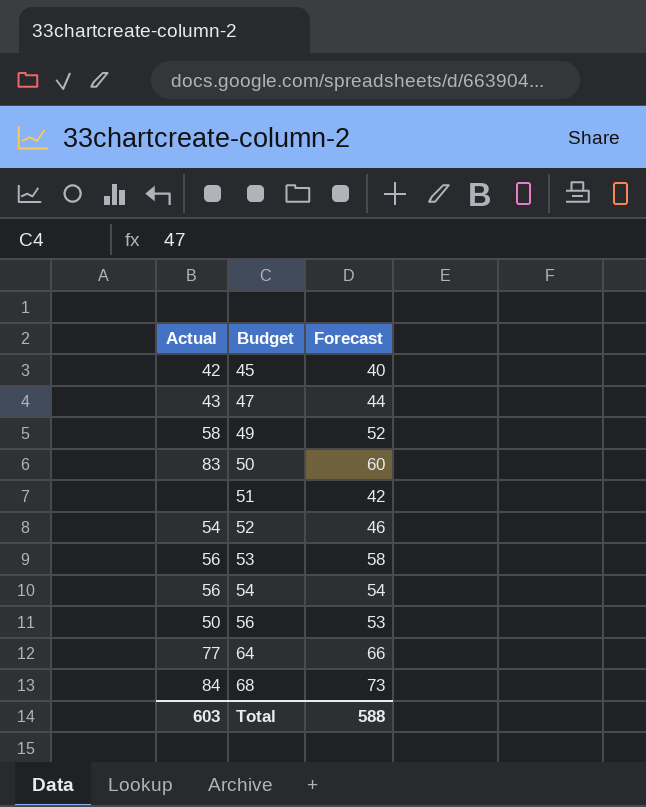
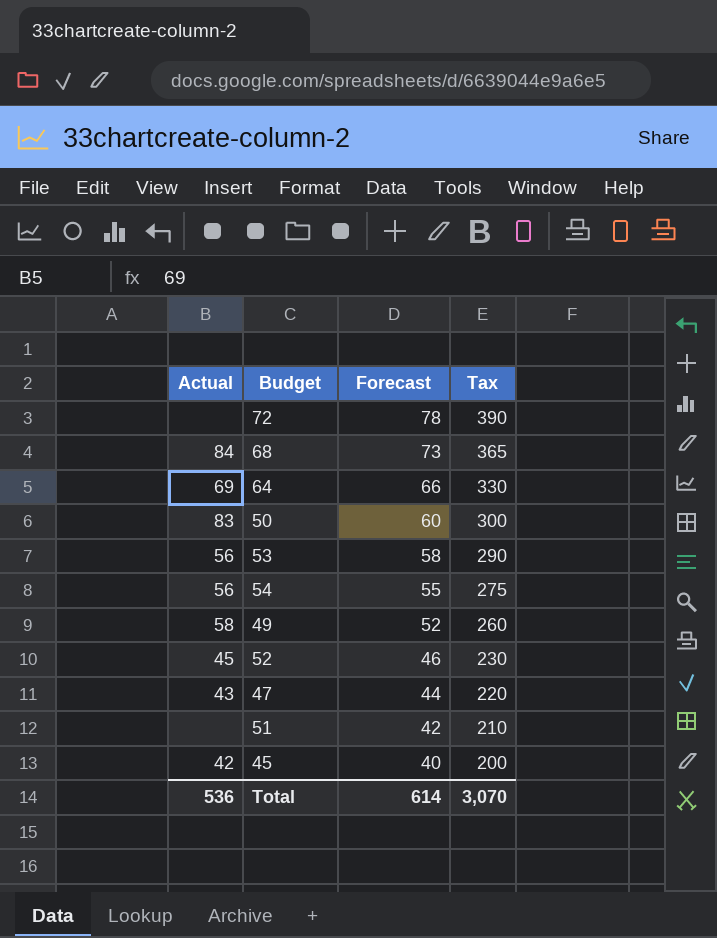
row order: Budget ascending -> Forecast descending
column Tax | formula: none -> [Forecast] * 5
row 56: 50 | 53 -> none
row 72: none -> none | 78 | 390
64 | Actual: 77 -> 69
54 | Forecast: 54 -> 55
52 | Actual: 54 -> 45
Total | Actual: 603 -> 536
Total | Forecast: 588 -> 614

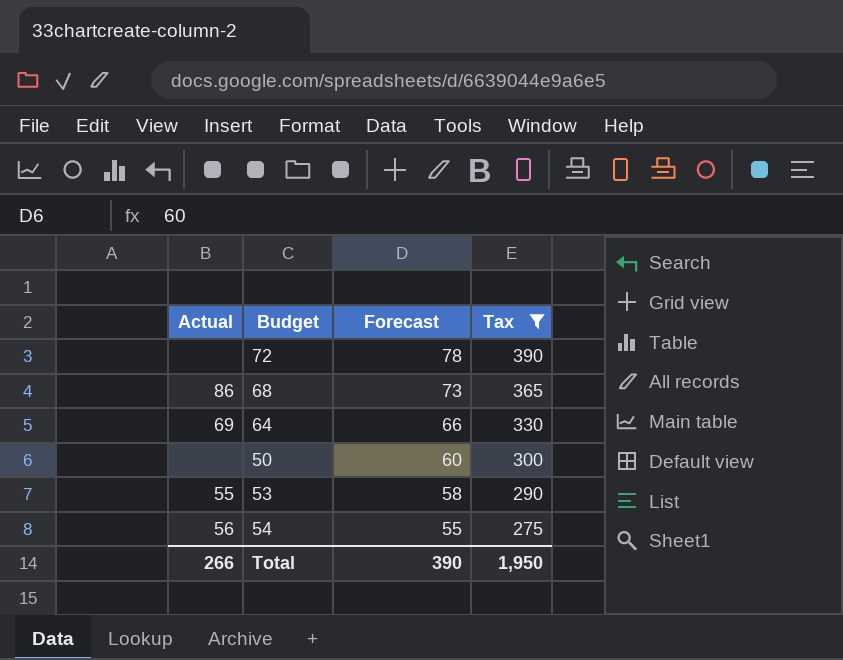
filter: none -> Tax >= 275
68 | Actual: 84 -> 86
50 | Actual: 83 -> none
53 | Actual: 56 -> 55
Total | Actual: 536 -> 266
Total | Forecast: 614 -> 390
Total | Tax: 3,070 -> 1,950

